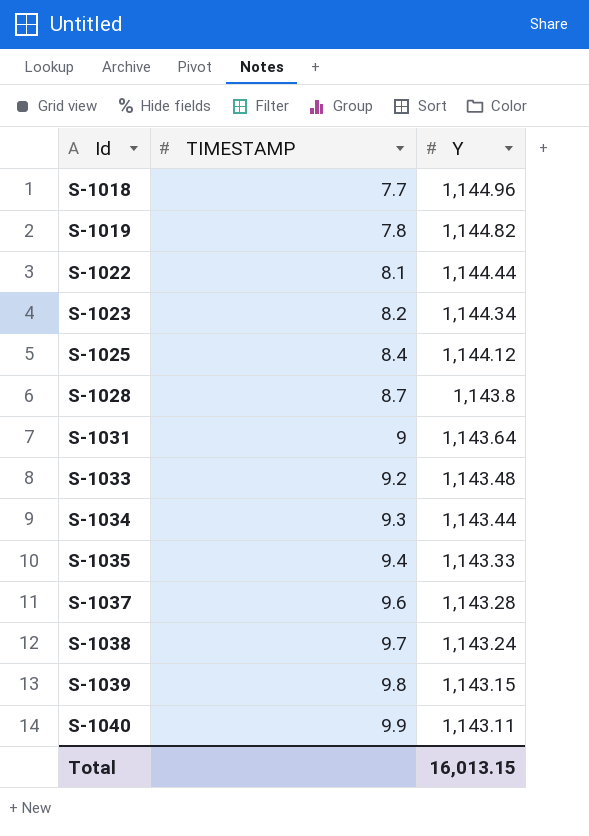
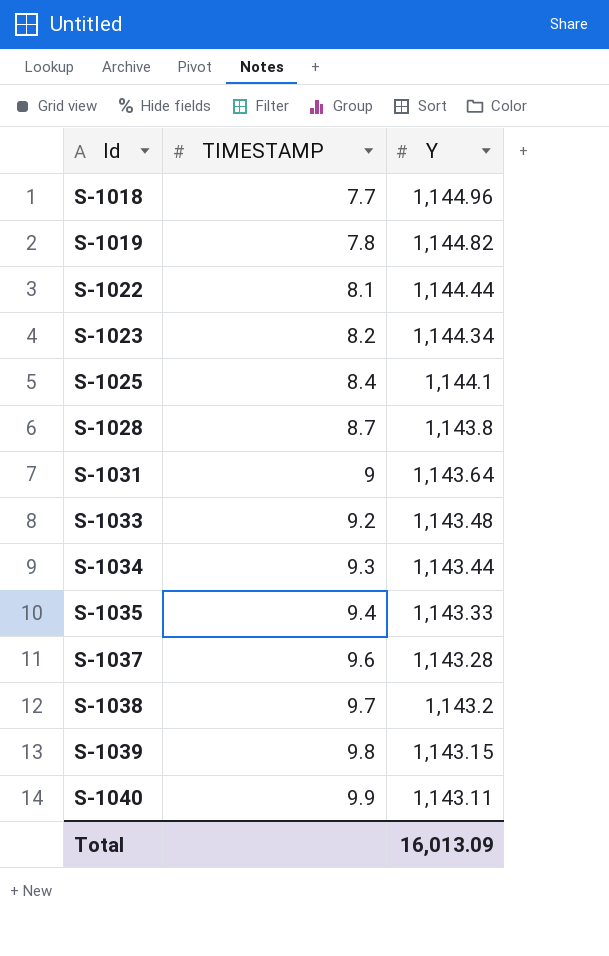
S-1025 | Y: 1,144.12 -> 1,144.1
S-1038 | Y: 1,143.24 -> 1,143.2
Total | Y: 16,013.15 -> 16,013.09

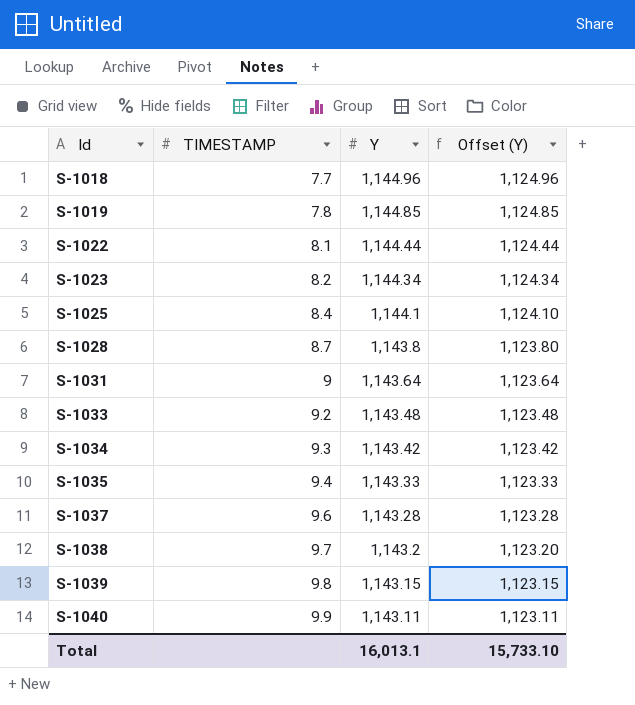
column Offset (Y) | formula: none -> [Y] - 20
S-1019 | Y: 1,144.82 -> 1,144.85
S-1034 | Y: 1,143.44 -> 1,143.42
Total | Y: 16,013.09 -> 16,013.1

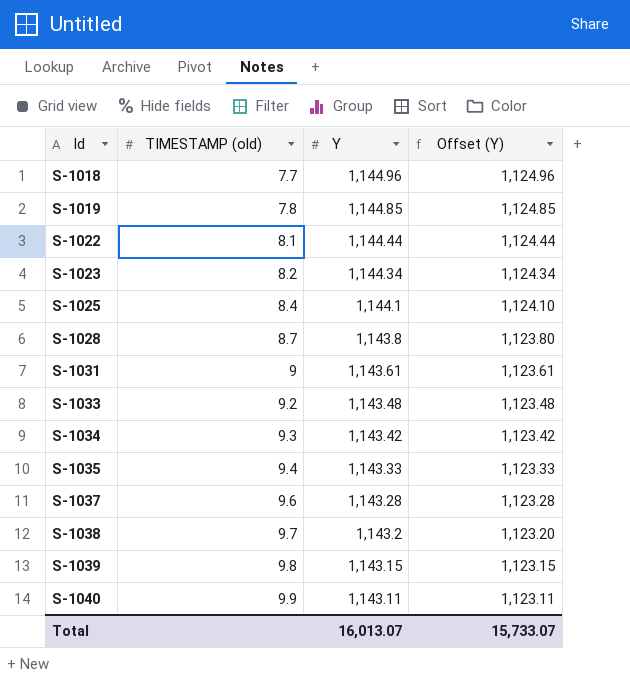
column name: TIMESTAMP -> TIMESTAMP (old)
S-1031 | Y: 1,143.64 -> 1,143.61
S-1031 | Offset (Y): 1,123.64 -> 1,123.61
Total | Y: 16,013.1 -> 16,013.07
Total | Offset (Y): 15,733.10 -> 15,733.07

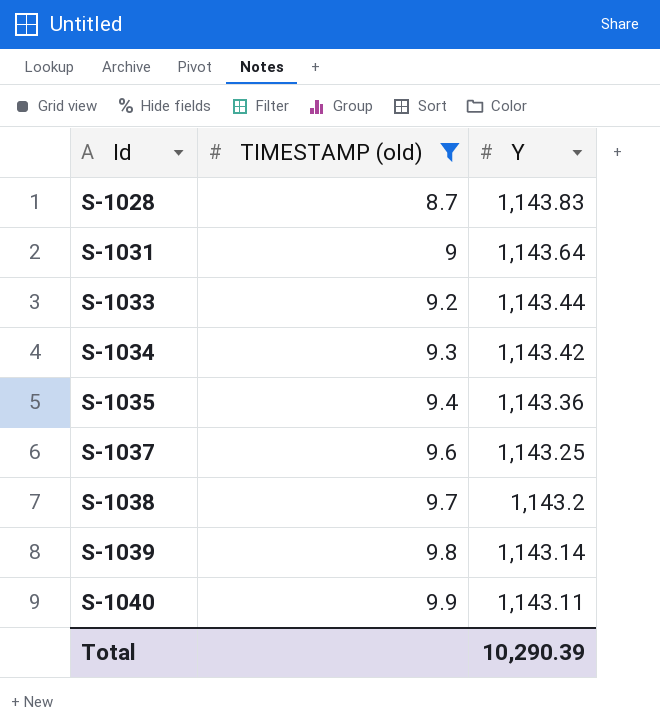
filter: none -> TIMESTAMP (old) >= 8.7
column Offset (Y) | formula: [Y] - 20 -> none
S-1028 | Y: 1,143.8 -> 1,143.83
S-1031 | Y: 1,143.61 -> 1,143.64
S-1033 | Y: 1,143.48 -> 1,143.44
S-1035 | Y: 1,143.33 -> 1,143.36
S-1037 | Y: 1,143.28 -> 1,143.25
S-1039 | Y: 1,143.15 -> 1,143.14
Total | Y: 16,013.07 -> 10,290.39

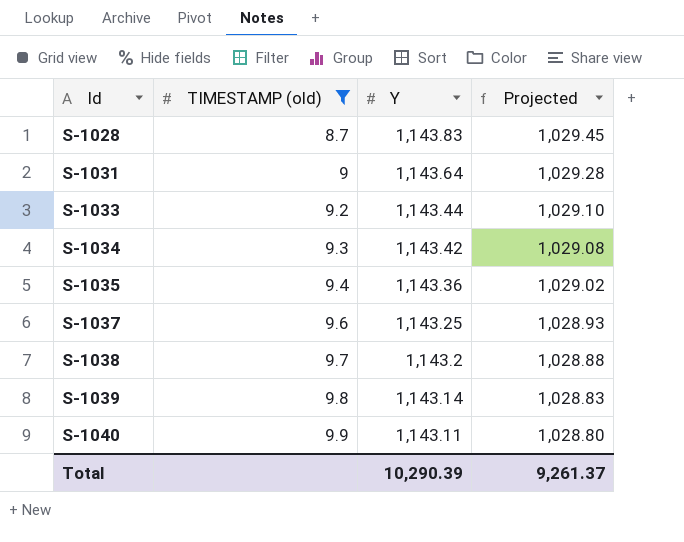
column Projected | formula: none -> [Y] * 0.9

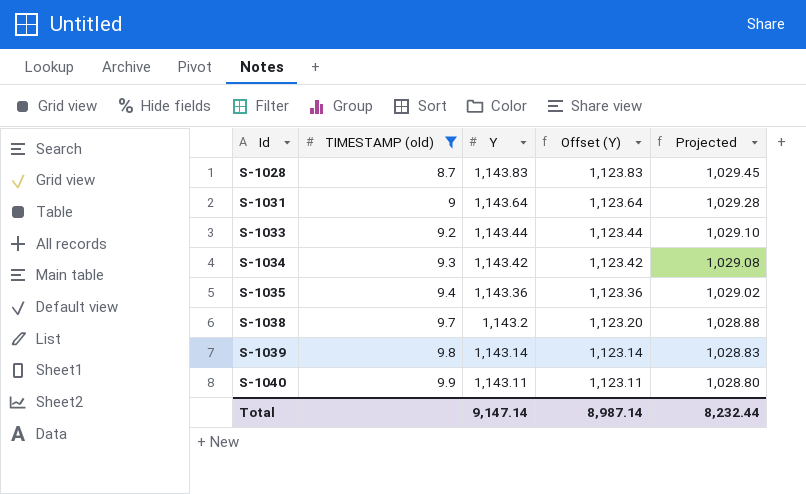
column Offset (Y) | formula: none -> [Y] - 20
row S-1037: 9.6 | 1,143.25 | 1,028.93 -> none
Total | Y: 10,290.39 -> 9,147.14
Total | Projected: 9,261.37 -> 8,232.44

